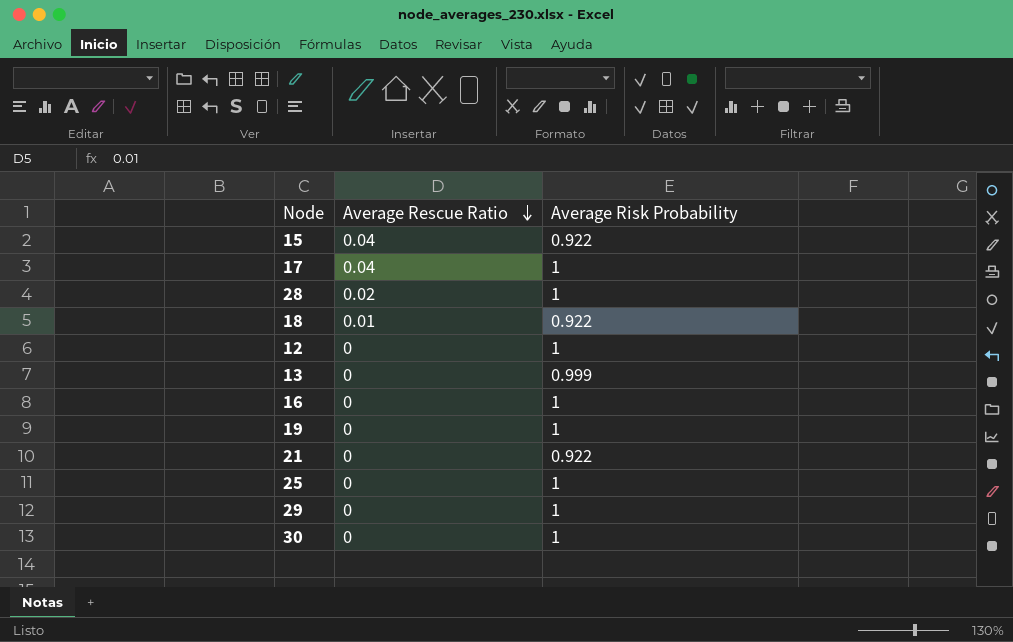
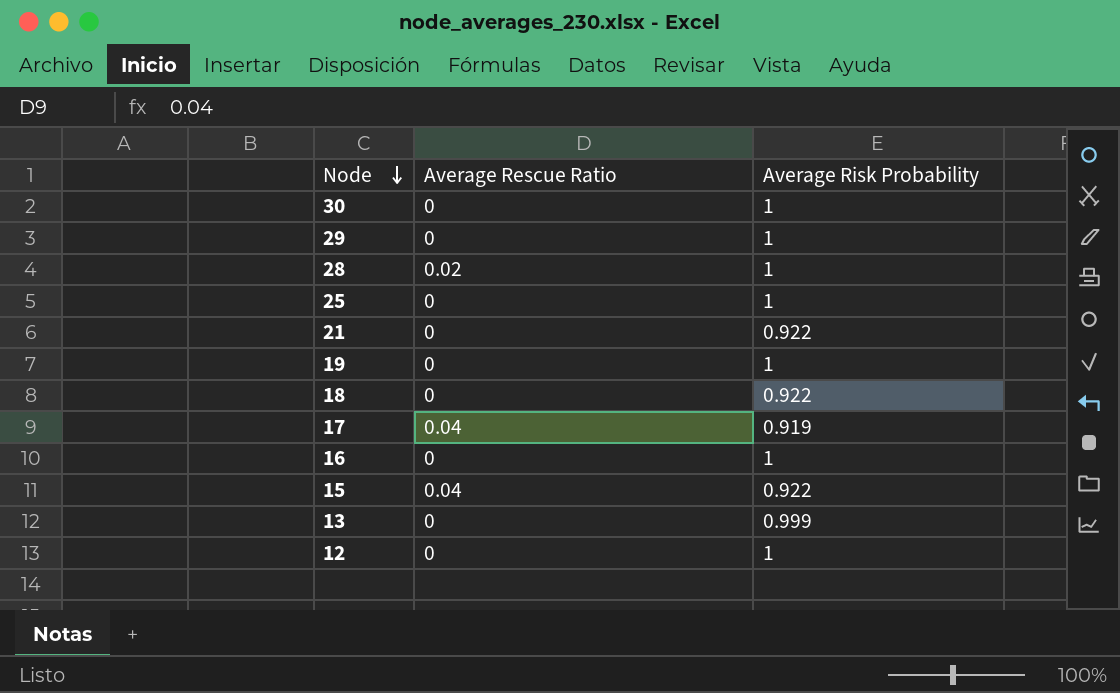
row order: Average Rescue Ratio descending -> Node descending
18 | Average Rescue Ratio: 0.01 -> 0
17 | Average Risk Probability: 1 -> 0.919

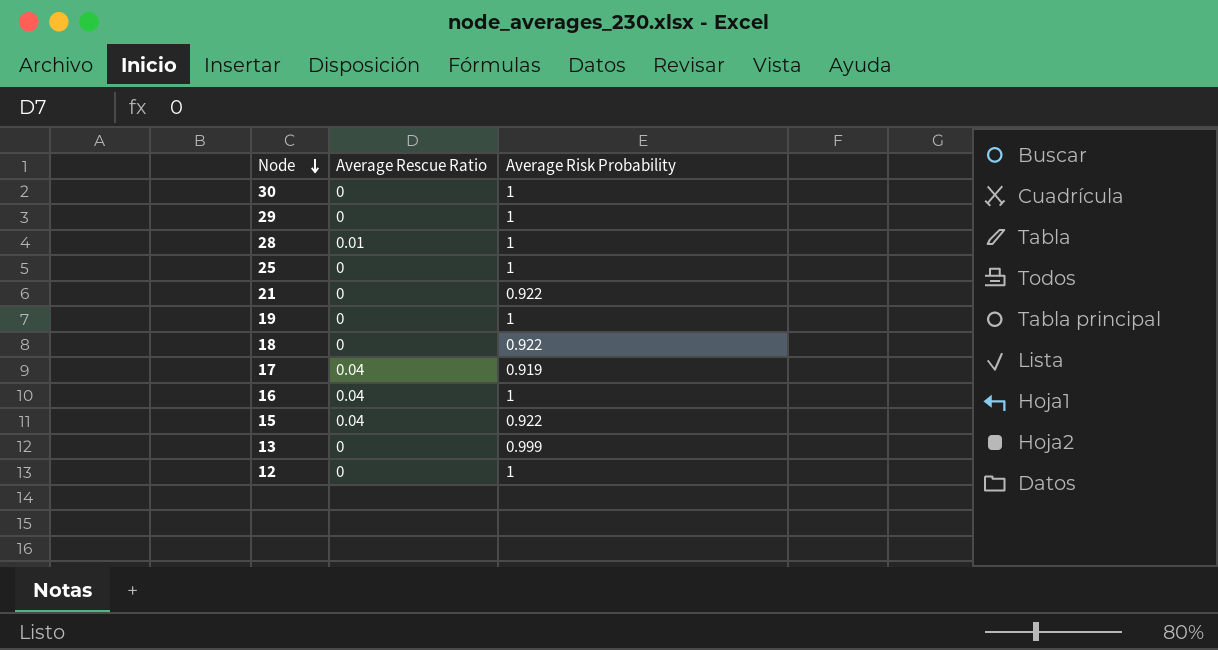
28 | Average Rescue Ratio: 0.02 -> 0.01
16 | Average Rescue Ratio: 0 -> 0.04

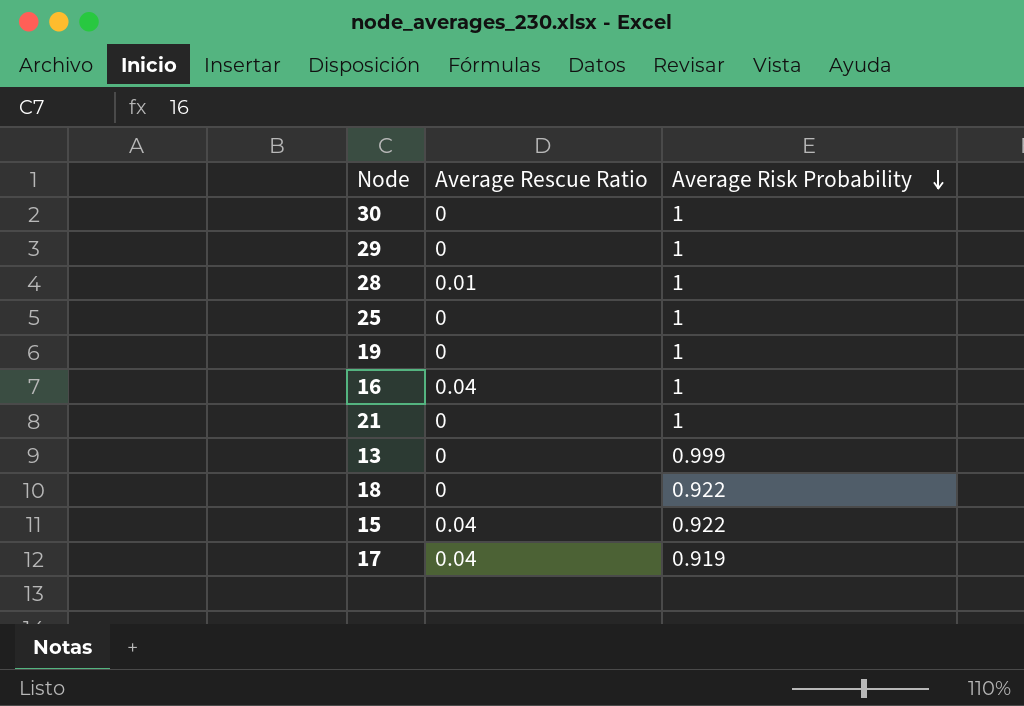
row order: Node descending -> Average Risk Probability descending
row 12: 0 | 1 -> none
21 | Average Risk Probability: 0.922 -> 1

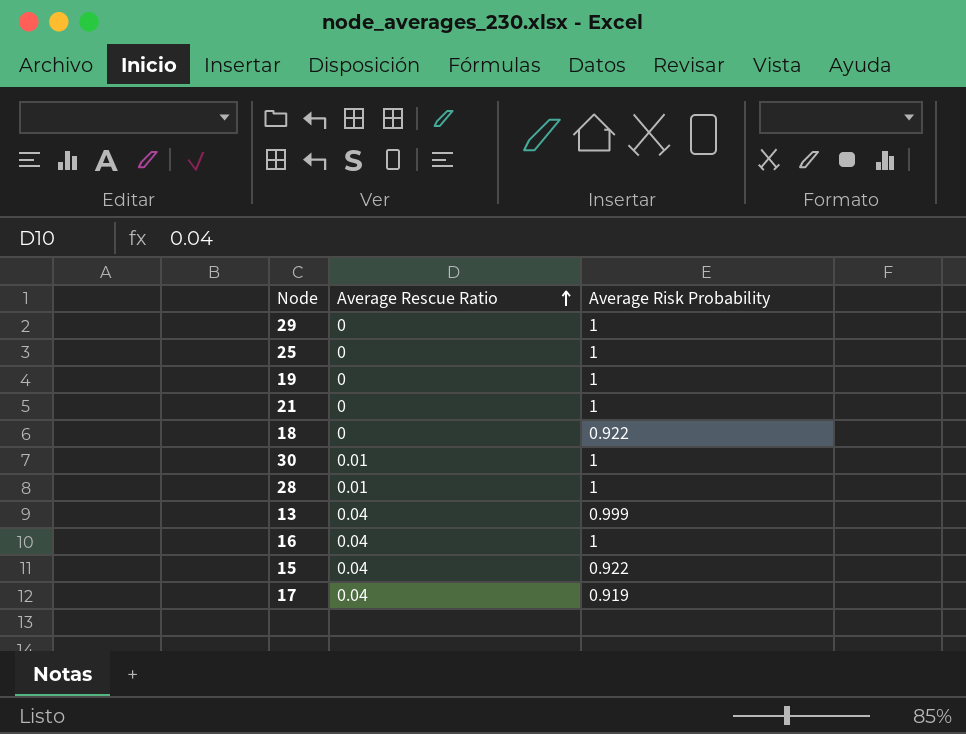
row order: Average Risk Probability descending -> Average Rescue Ratio ascending
30 | Average Rescue Ratio: 0 -> 0.01
13 | Average Rescue Ratio: 0 -> 0.04

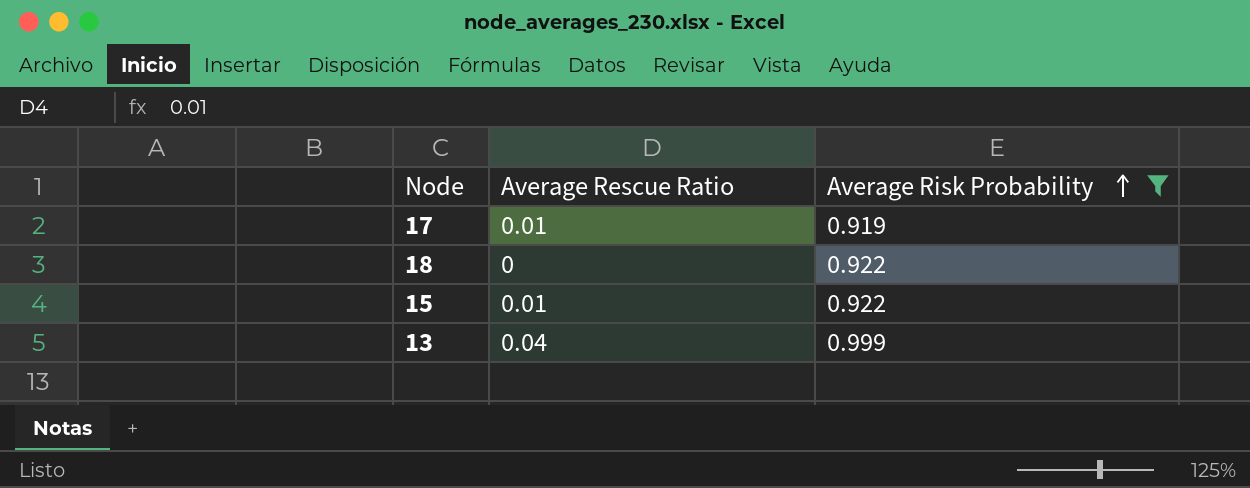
filter: none -> Average Risk Probability != 1
row order: Average Rescue Ratio ascending -> Average Risk Probability ascending
17 | Average Rescue Ratio: 0.04 -> 0.01
15 | Average Rescue Ratio: 0.04 -> 0.01

